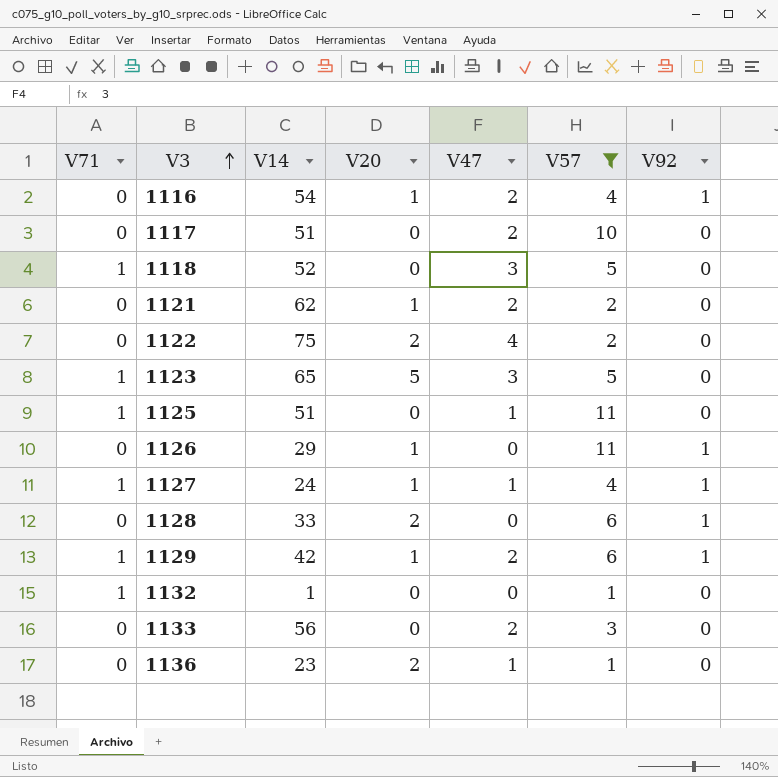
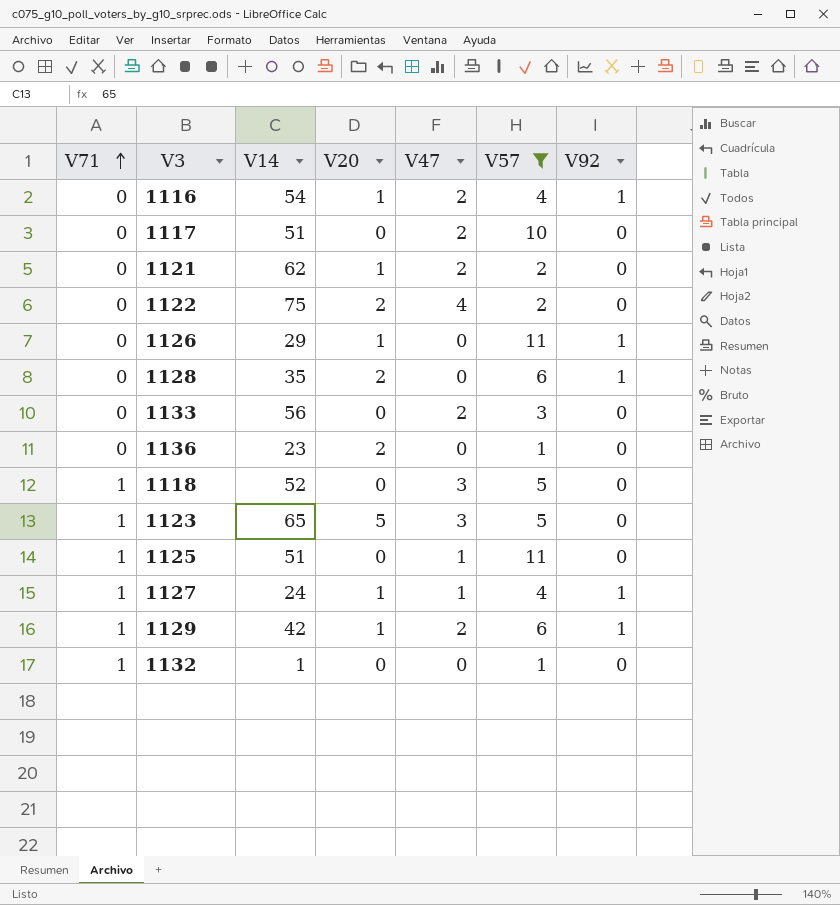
row order: V3 ascending -> V71 ascending
1128 | V14: 33 -> 35
1136 | V47: 1 -> 0

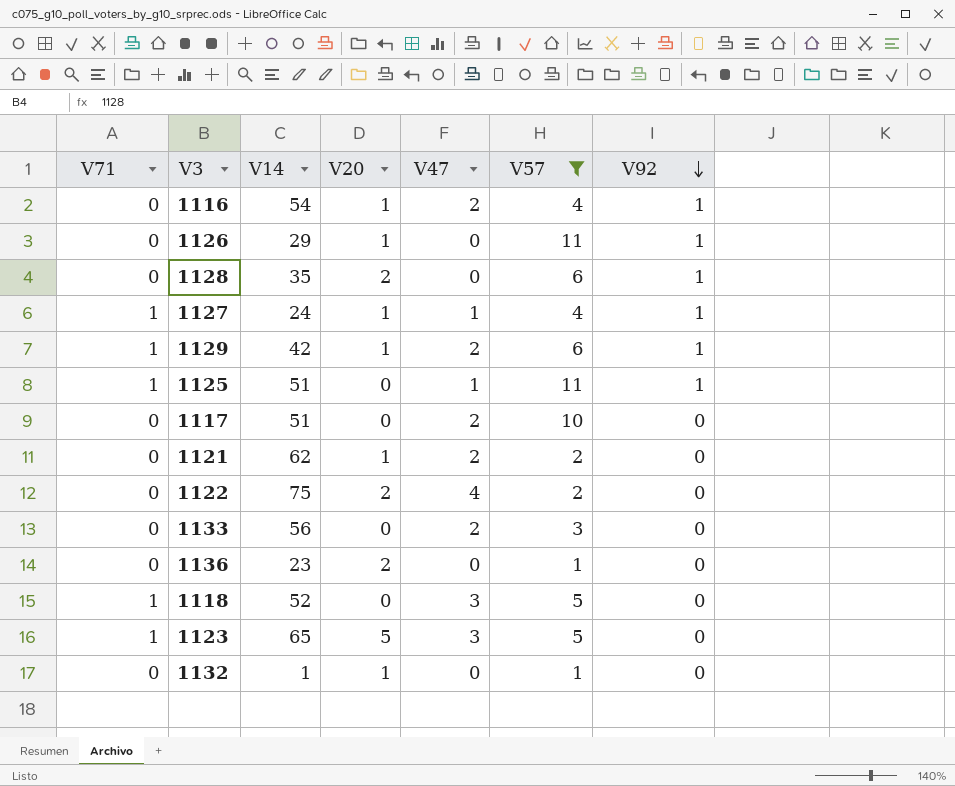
row order: V71 ascending -> V92 descending
1125 | V92: 0 -> 1
1132 | V71: 1 -> 0
1132 | V20: 0 -> 1

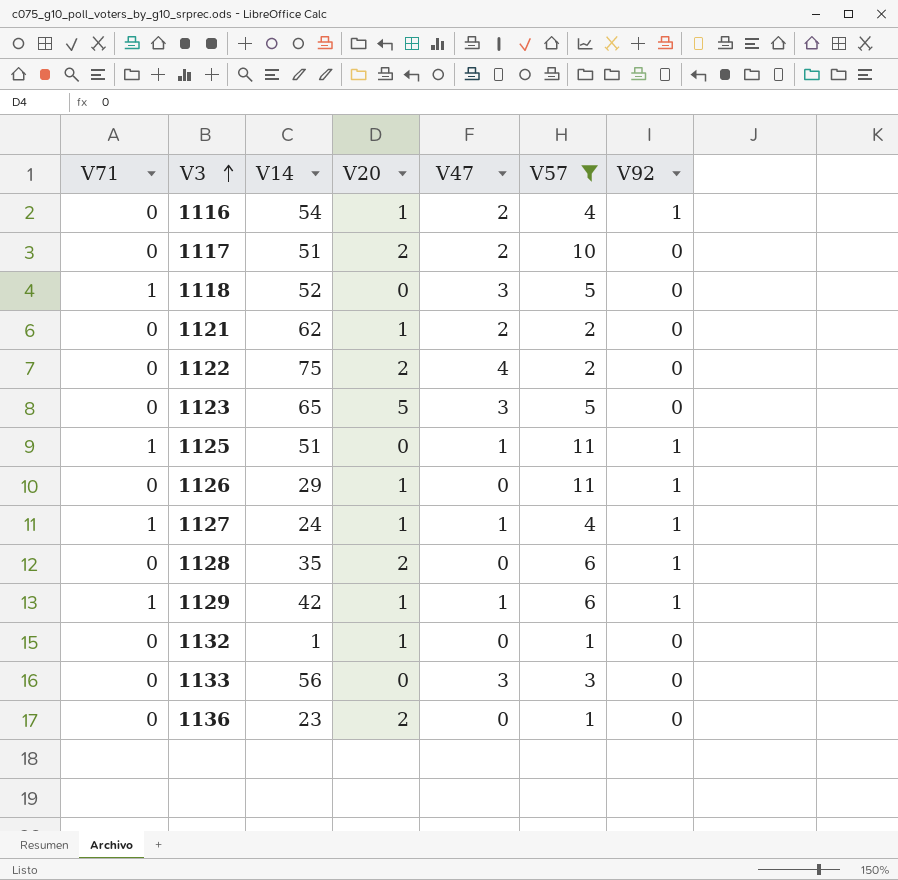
row order: V92 descending -> V3 ascending
1117 | V20: 0 -> 2
1123 | V71: 1 -> 0
1129 | V47: 2 -> 1
1133 | V47: 2 -> 3

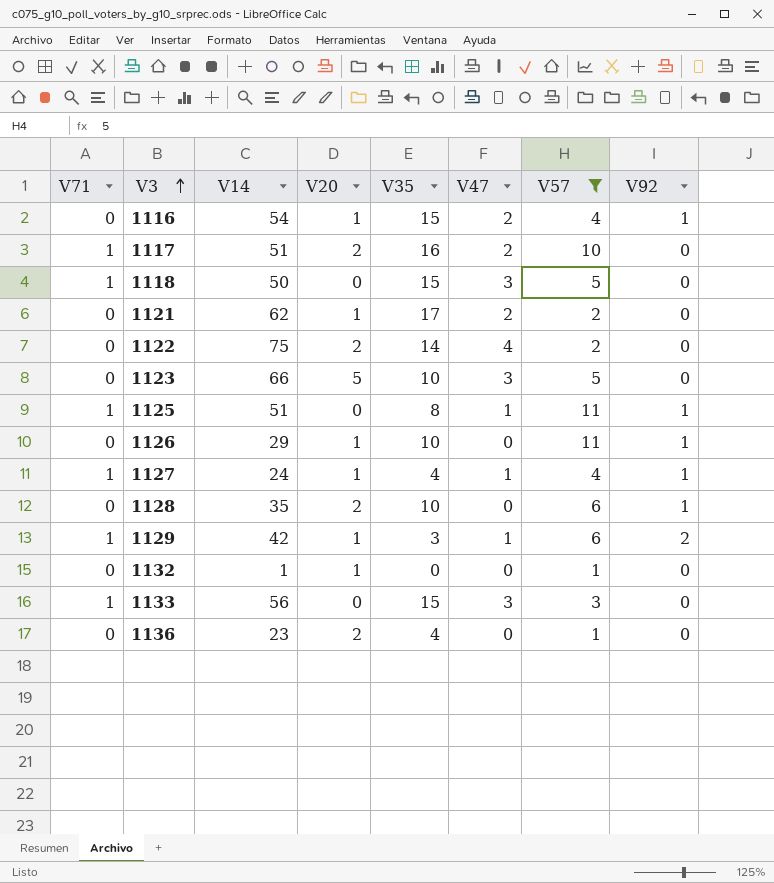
column V35 | position: none -> 5
1117 | V71: 0 -> 1
1118 | V14: 52 -> 50
1123 | V14: 65 -> 66
1129 | V92: 1 -> 2
1133 | V71: 0 -> 1

